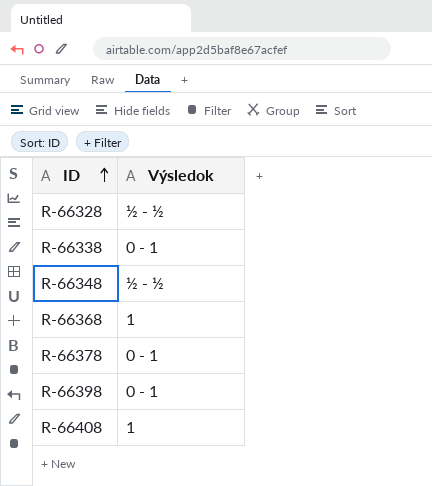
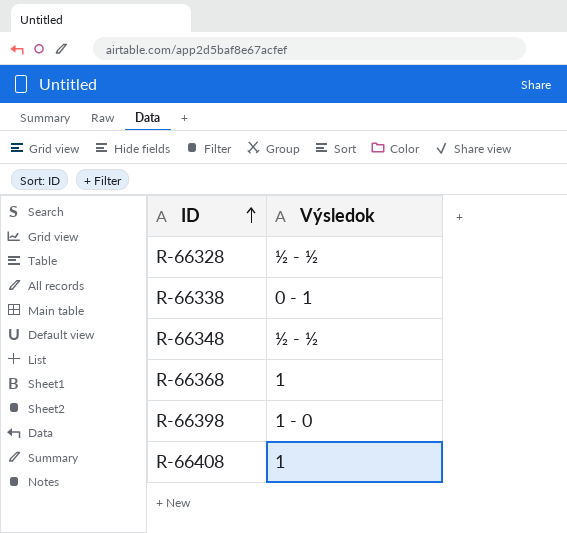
row R-66378: 0 - 1 -> none
R-66398 | Výsledok: 0 - 1 -> 1 - 0

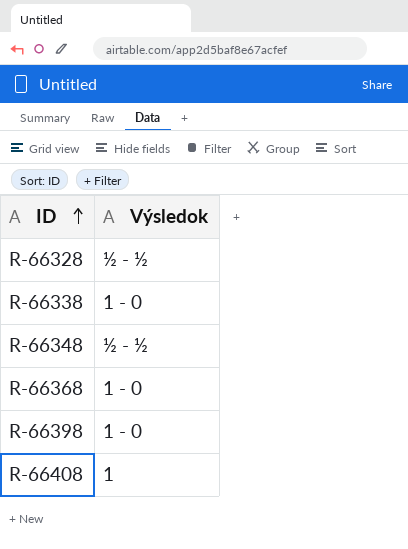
R-66338 | Výsledok: 0 - 1 -> 1 - 0
R-66368 | Výsledok: 1 -> 1 - 0

